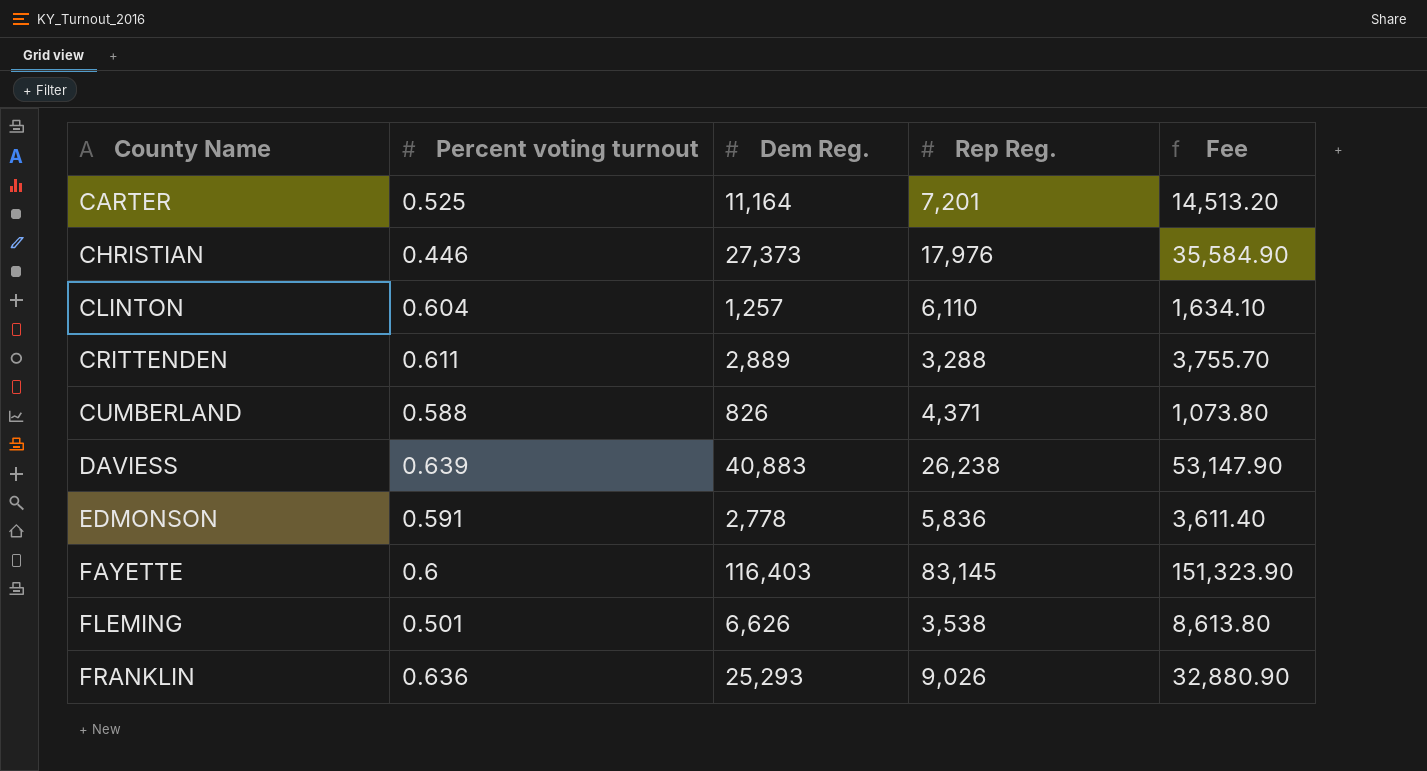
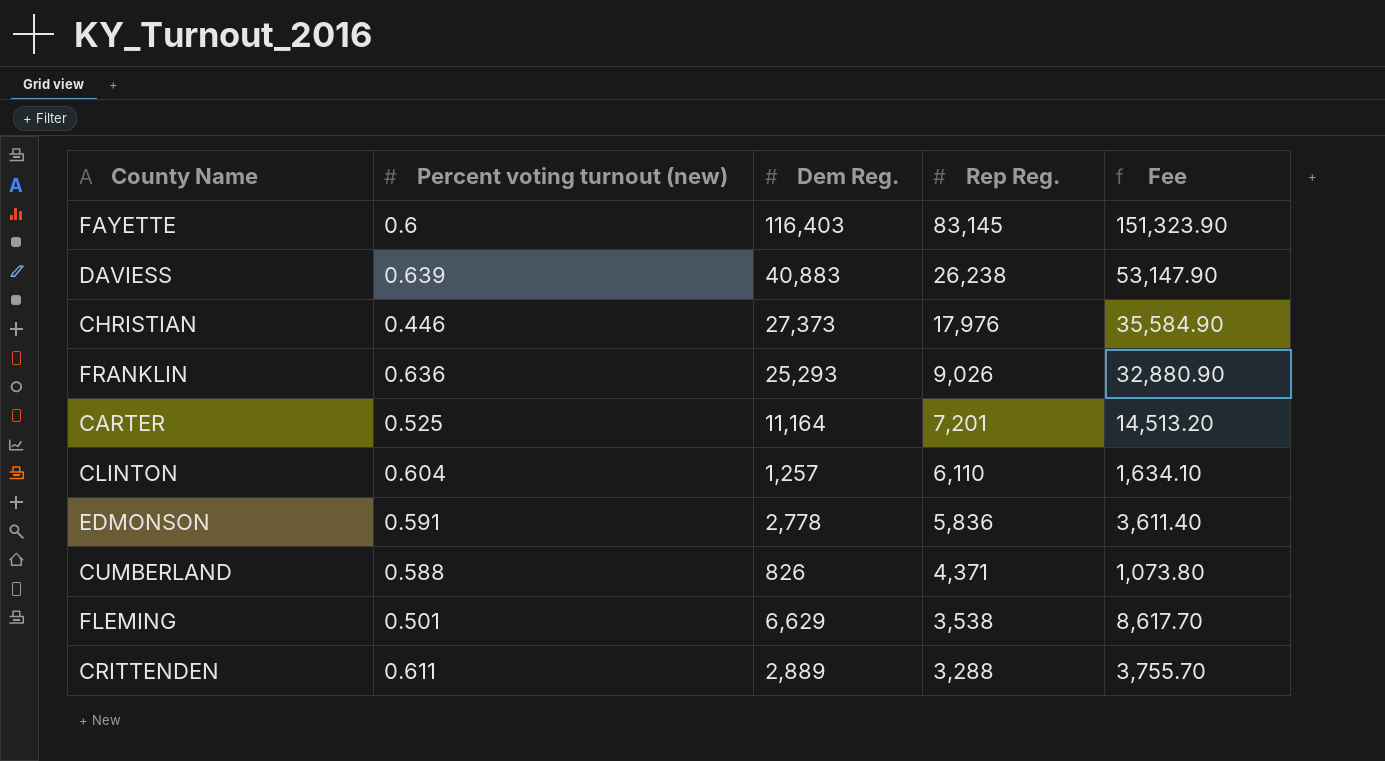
row order: County Name ascending -> Rep Reg. descending
column name: Percent voting turnout -> Percent voting turnout (new)
FLEMING | Dem Reg.: 6,626 -> 6,629
FLEMING | Fee: 8,613.80 -> 8,617.70

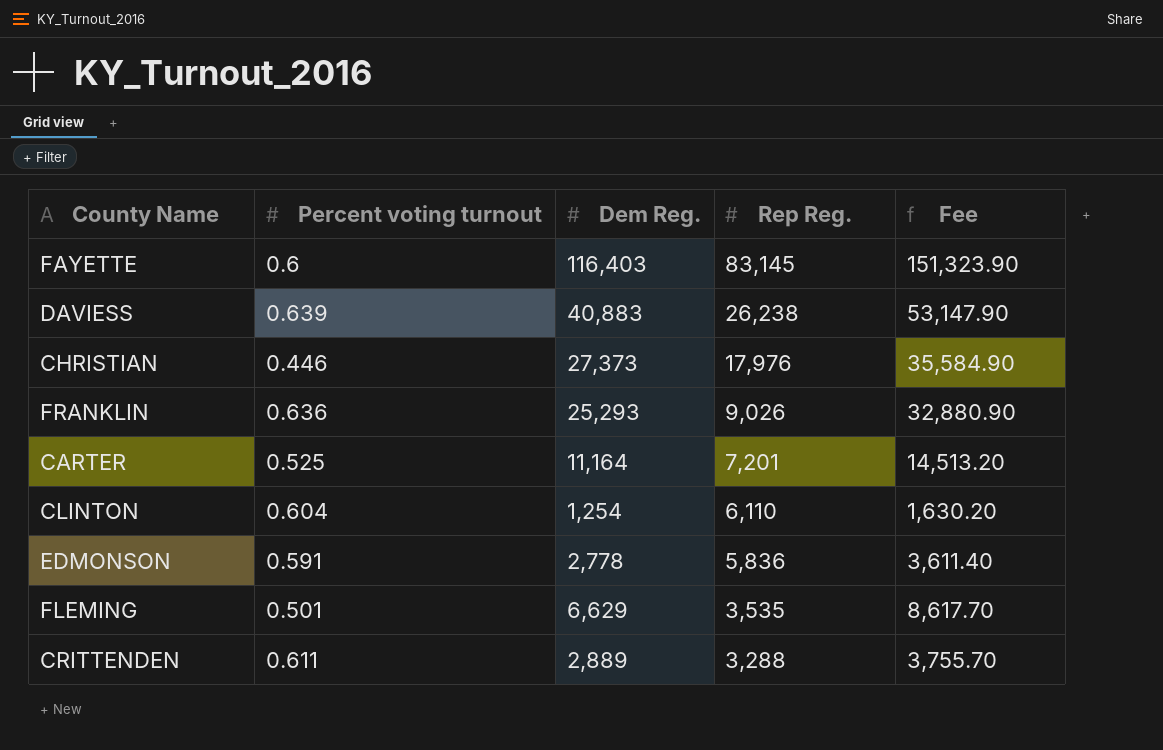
column name: Percent voting turnout (new) -> Percent voting turnout
row CUMBERLAND: 0.588 | 826 | 4,371 | 1,073.80 -> none
CLINTON | Dem Reg.: 1,257 -> 1,254
CLINTON | Fee: 1,634.10 -> 1,630.20
FLEMING | Rep Reg.: 3,538 -> 3,535

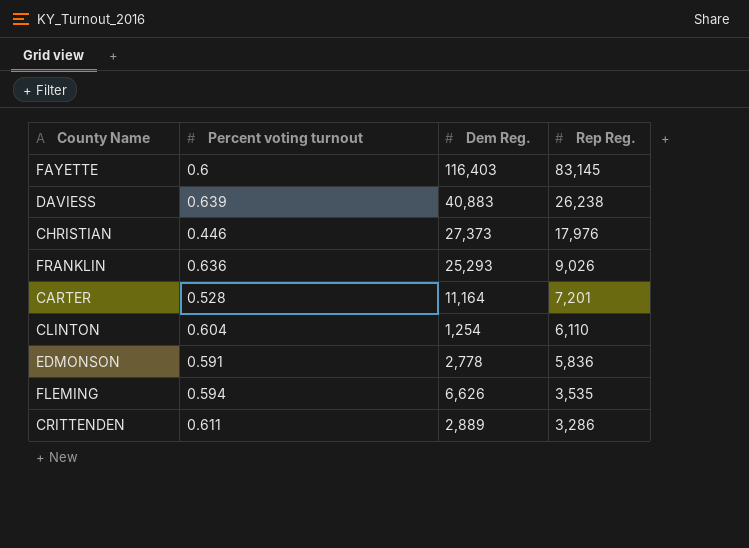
column Fee | formula: [Dem Reg.] * 1.3 -> none
CARTER | Percent voting turnout: 0.525 -> 0.528
FLEMING | Percent voting turnout: 0.501 -> 0.594
FLEMING | Dem Reg.: 6,629 -> 6,626
CRITTENDEN | Rep Reg.: 3,288 -> 3,286

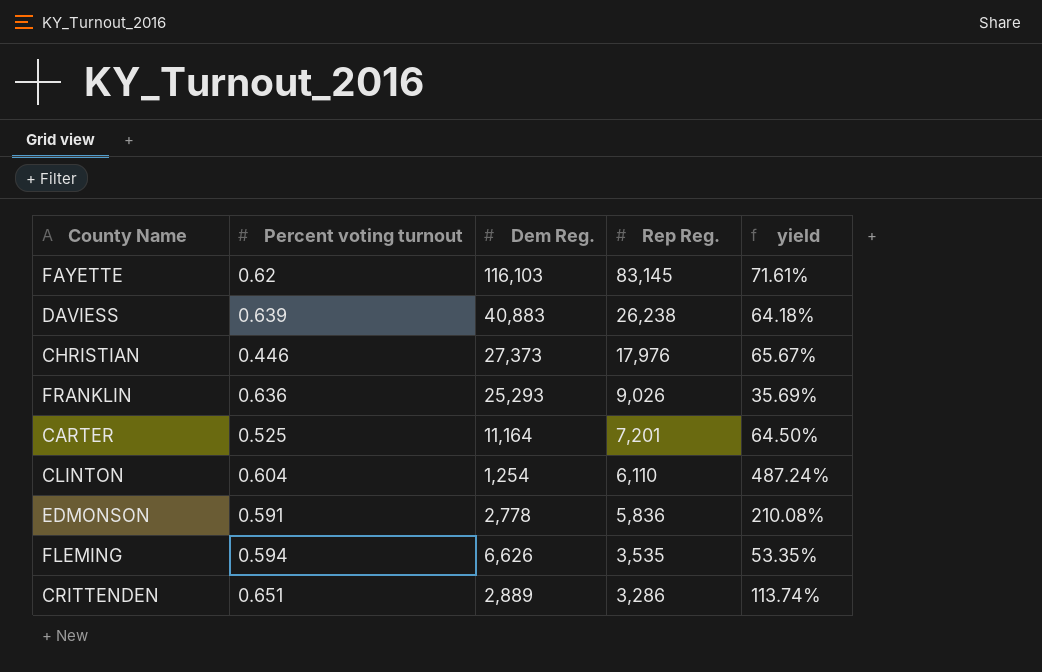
column yield | formula: none -> [Rep Reg.] / [Dem Reg.]
FAYETTE | Percent voting turnout: 0.6 -> 0.62
FAYETTE | Dem Reg.: 116,403 -> 116,103
CARTER | Percent voting turnout: 0.528 -> 0.525
CRITTENDEN | Percent voting turnout: 0.611 -> 0.651

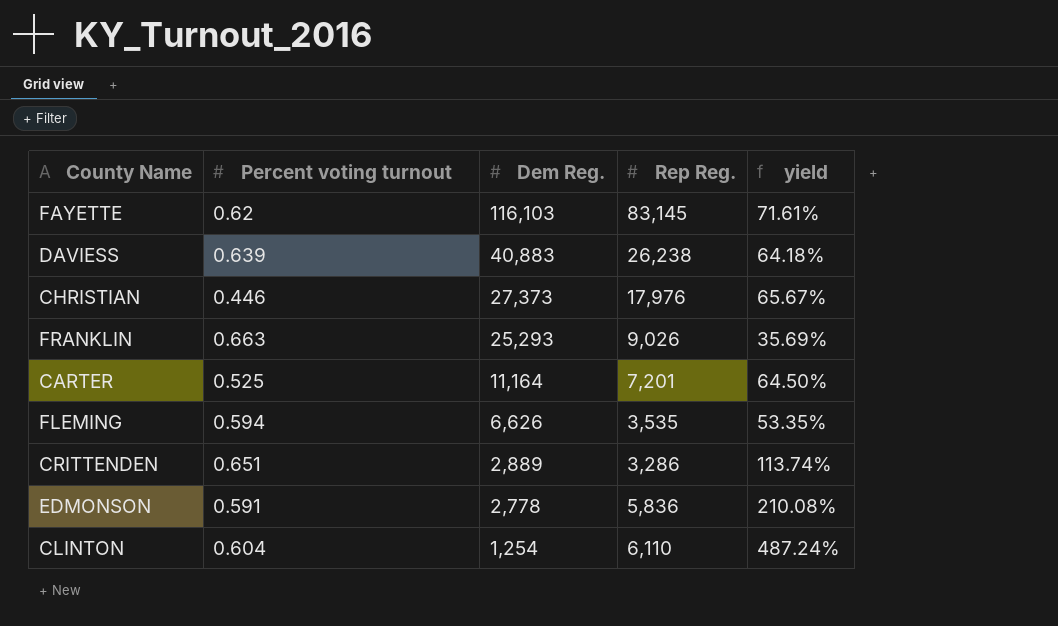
row order: Rep Reg. descending -> Dem Reg. descending
FRANKLIN | Percent voting turnout: 0.636 -> 0.663

